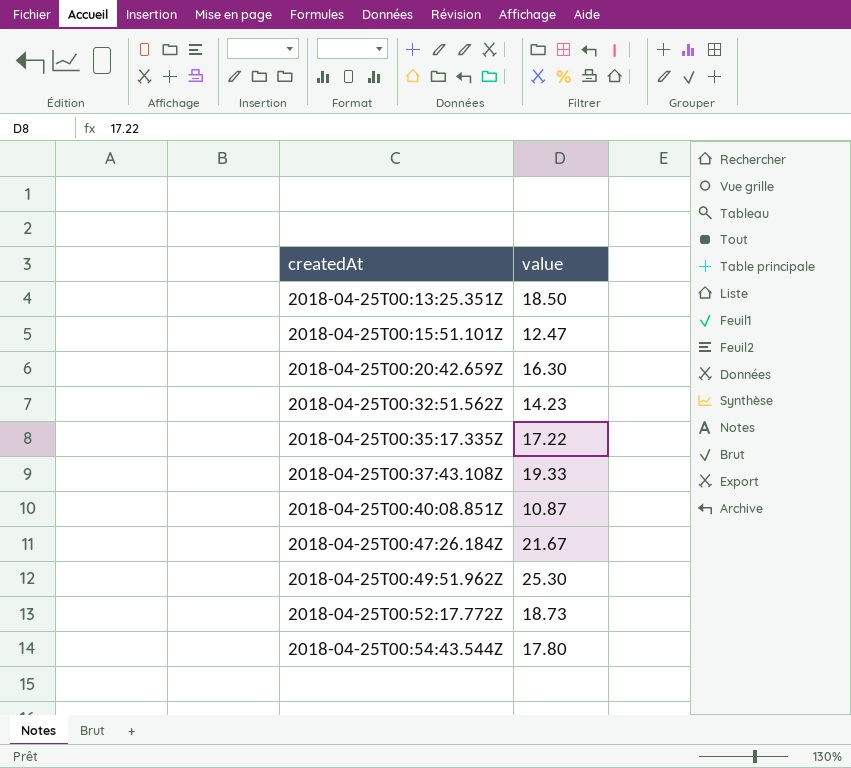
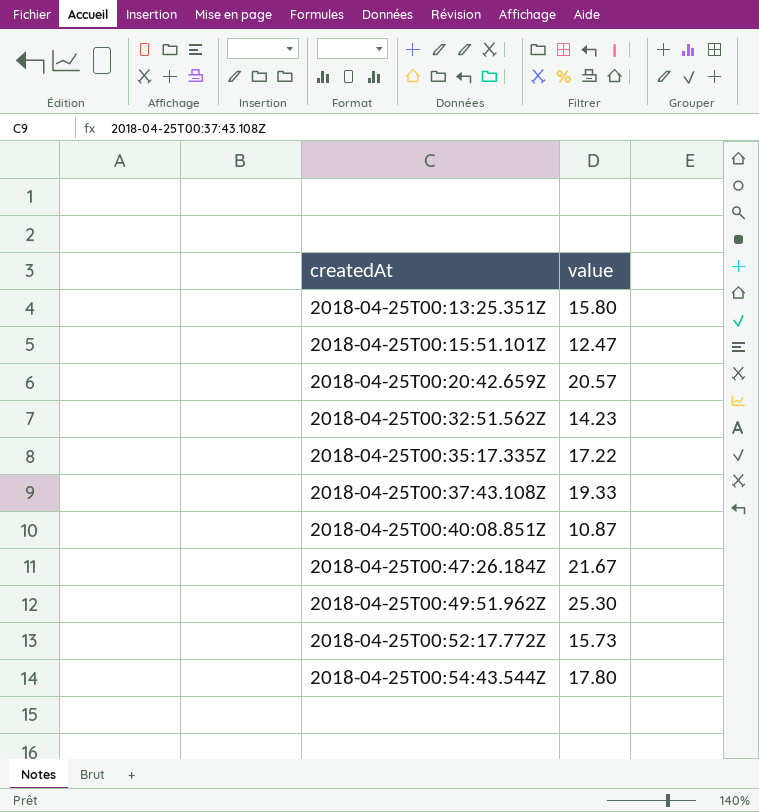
2018-04-25T00:13:25.351Z | value: 18.50 -> 15.80
2018-04-25T00:20:42.659Z | value: 16.30 -> 20.57
2018-04-25T00:52:17.772Z | value: 18.73 -> 15.73

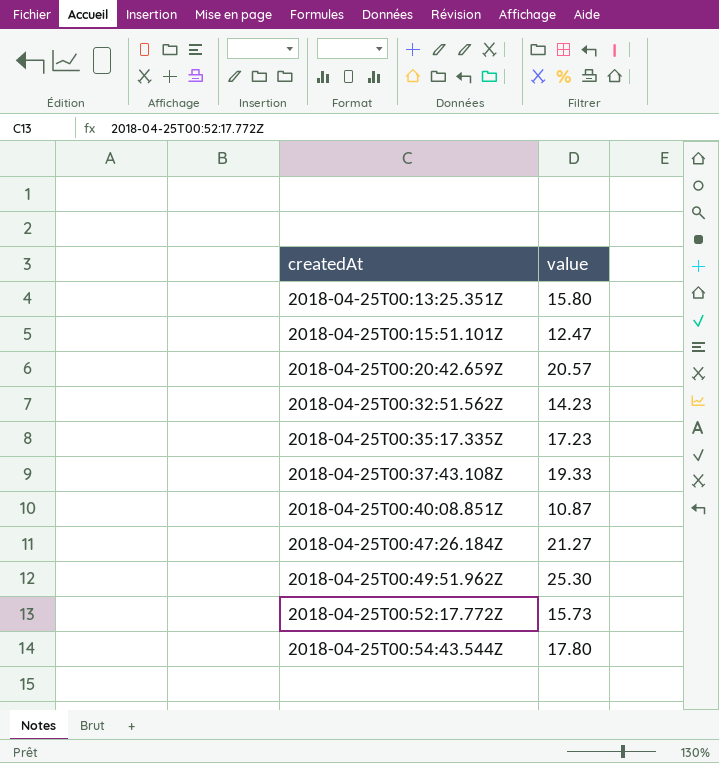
2018-04-25T00:35:17.335Z | value: 17.22 -> 17.23
2018-04-25T00:47:26.184Z | value: 21.67 -> 21.27

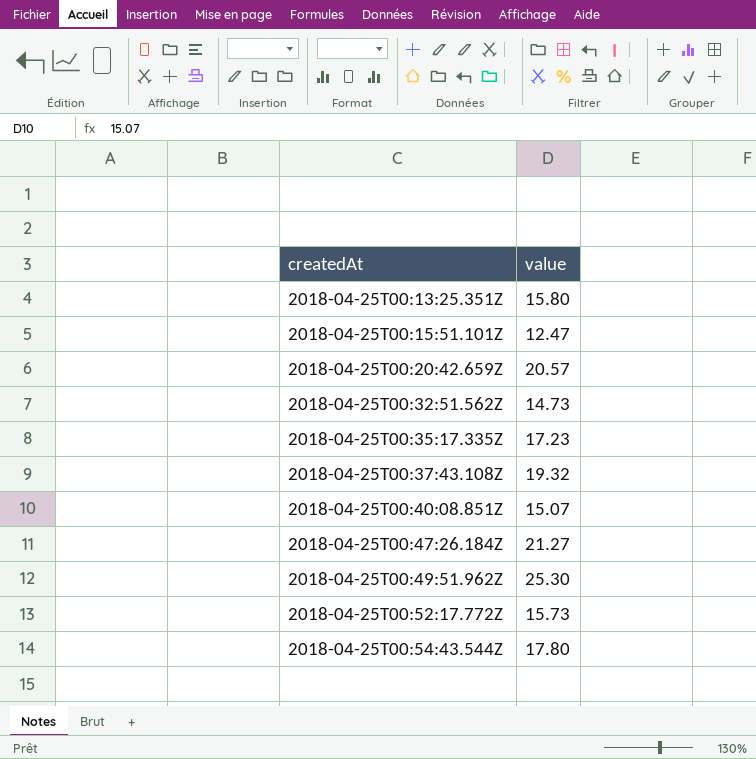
2018-04-25T00:32:51.562Z | value: 14.23 -> 14.73
2018-04-25T00:37:43.108Z | value: 19.33 -> 19.32
2018-04-25T00:40:08.851Z | value: 10.87 -> 15.07

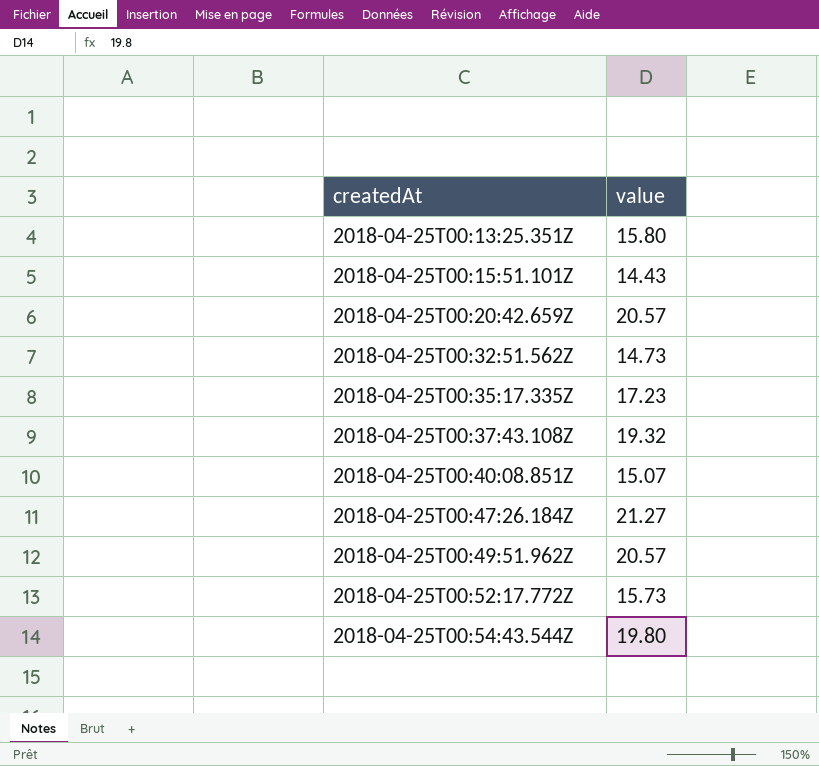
2018-04-25T00:15:51.101Z | value: 12.47 -> 14.43
2018-04-25T00:49:51.962Z | value: 25.30 -> 20.57
2018-04-25T00:54:43.544Z | value: 17.80 -> 19.80

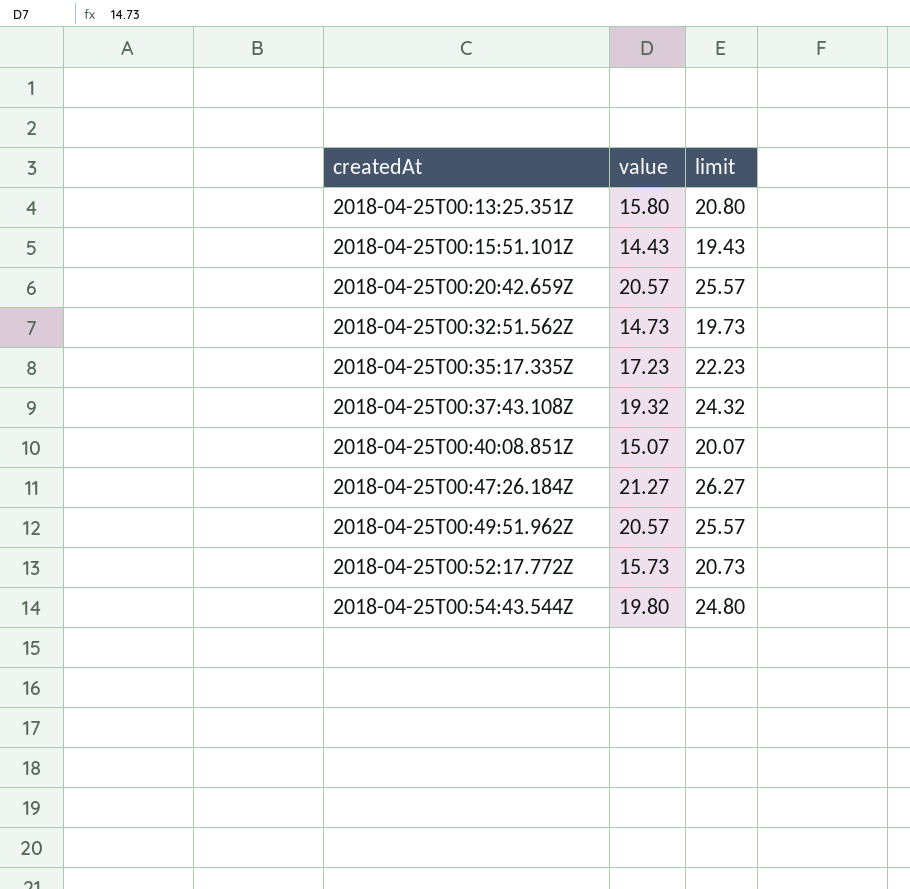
column limit | formula: none -> [value] + 5

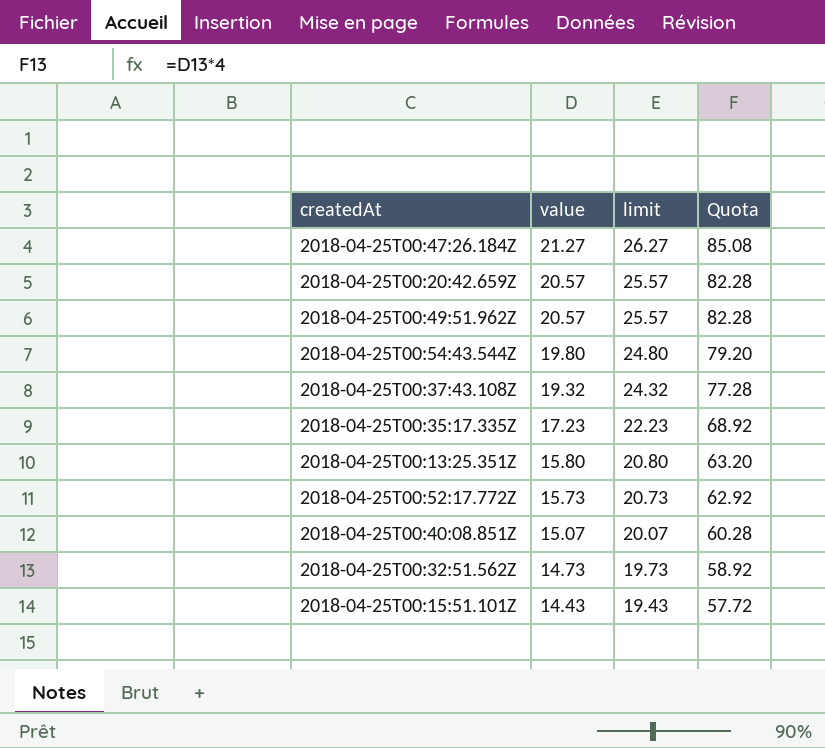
row order: createdAt ascending -> value descending
column Quota | formula: none -> [value] * 4

